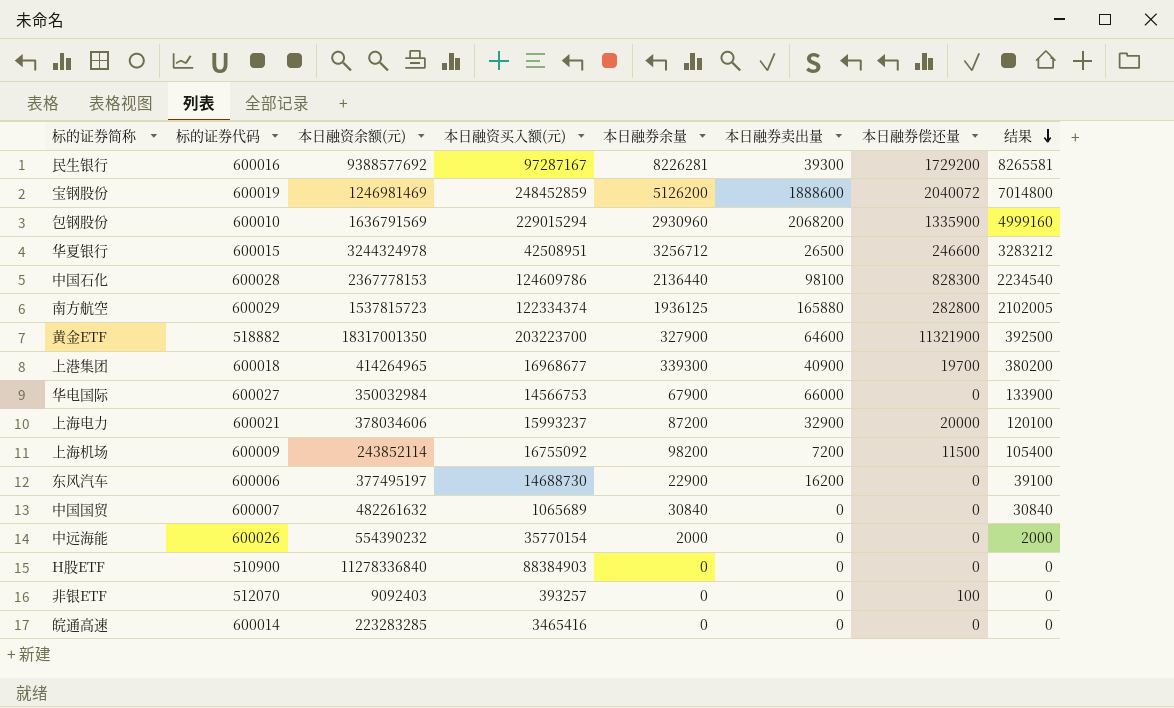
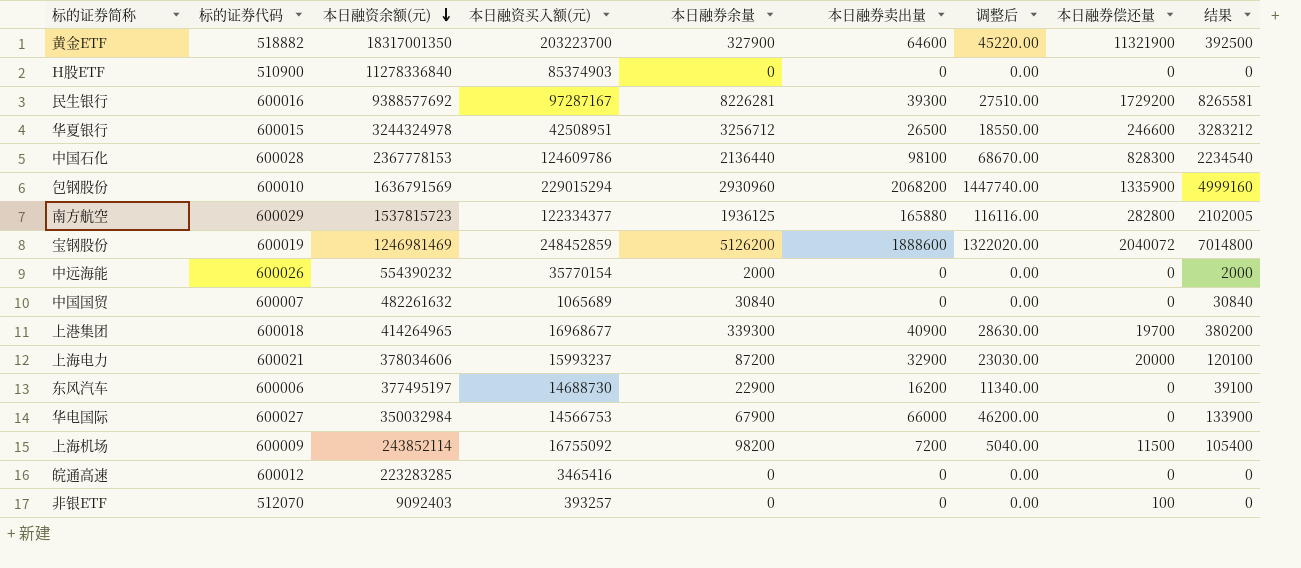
row order: 结果 descending -> 本日融资余额(元) descending
column 调整后 | formula: none -> [本日融券卖出量] * 0.7
H股ETF | 本日融资买入额(元): 88384903 -> 85374903
南方航空 | 本日融资买入额(元): 122334374 -> 122334377
皖通高速 | 标的证券代码: 600014 -> 600012

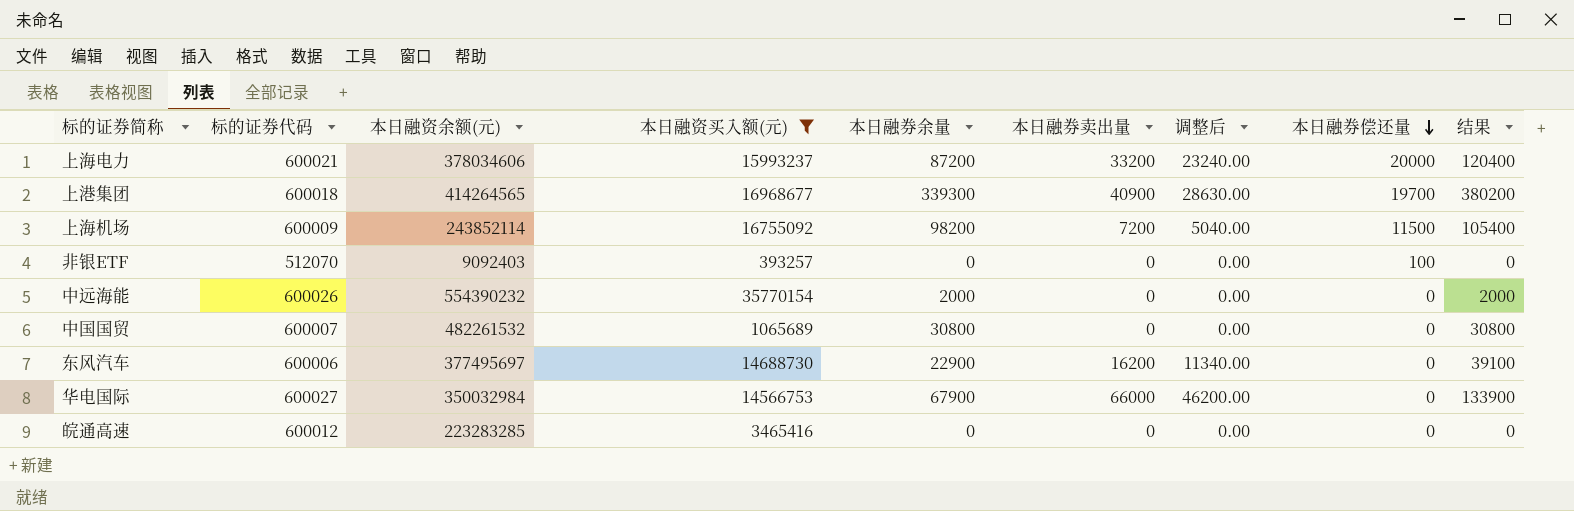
filter: none -> 本日融资买入额(元) <= 35770154
row order: 本日融资余额(元) descending -> 本日融券偿还量 descending
上海电力 | 本日融券卖出量: 32900 -> 33200
上海电力 | 调整后: 23030.00 -> 23240.00
上海电力 | 结果: 120100 -> 120400
上港集团 | 本日融资余额(元): 414264965 -> 414264565
中国国贸 | 本日融资余额(元): 482261632 -> 482261532
中国国贸 | 本日融券余量: 30840 -> 30800
中国国贸 | 结果: 30840 -> 30800
东风汽车 | 本日融资余额(元): 377495197 -> 377495697

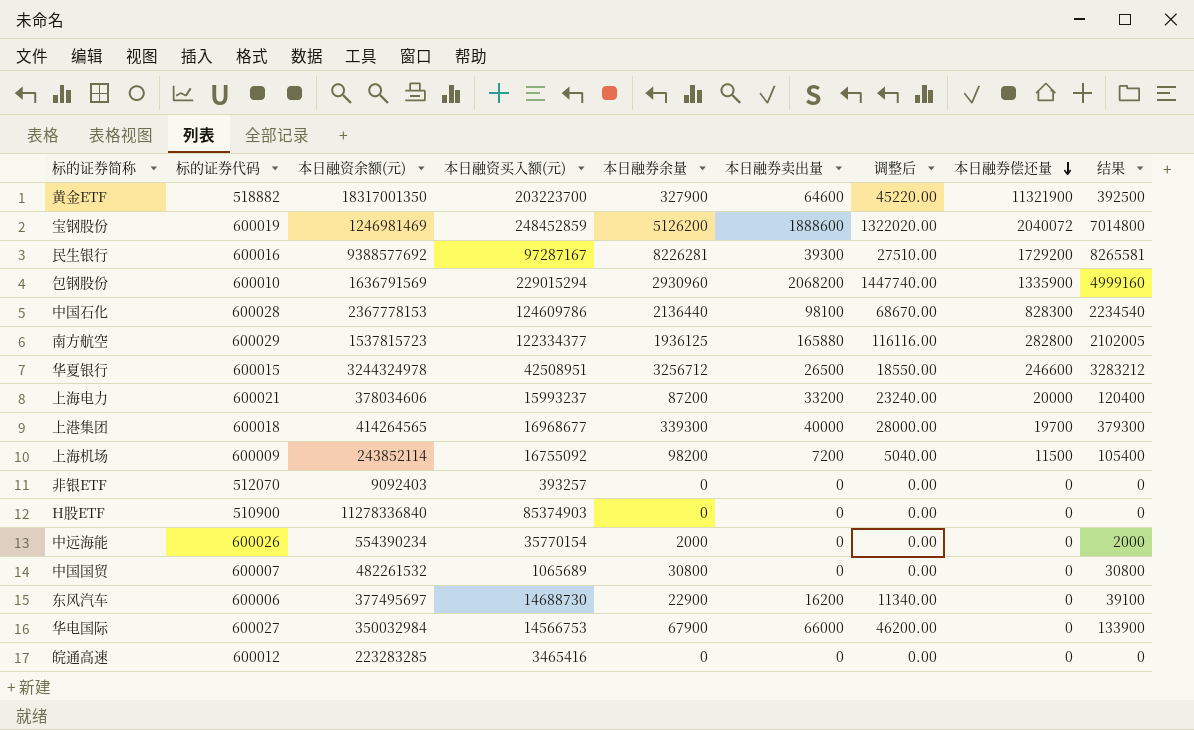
filter: 本日融资买入额(元) <= 35770154 -> none
上港集团 | 本日融券卖出量: 40900 -> 40000
上港集团 | 调整后: 28630.00 -> 28000.00
上港集团 | 结果: 380200 -> 379300
非银ETF | 本日融券偿还量: 100 -> 0
中远海能 | 本日融资余额(元): 554390232 -> 554390234

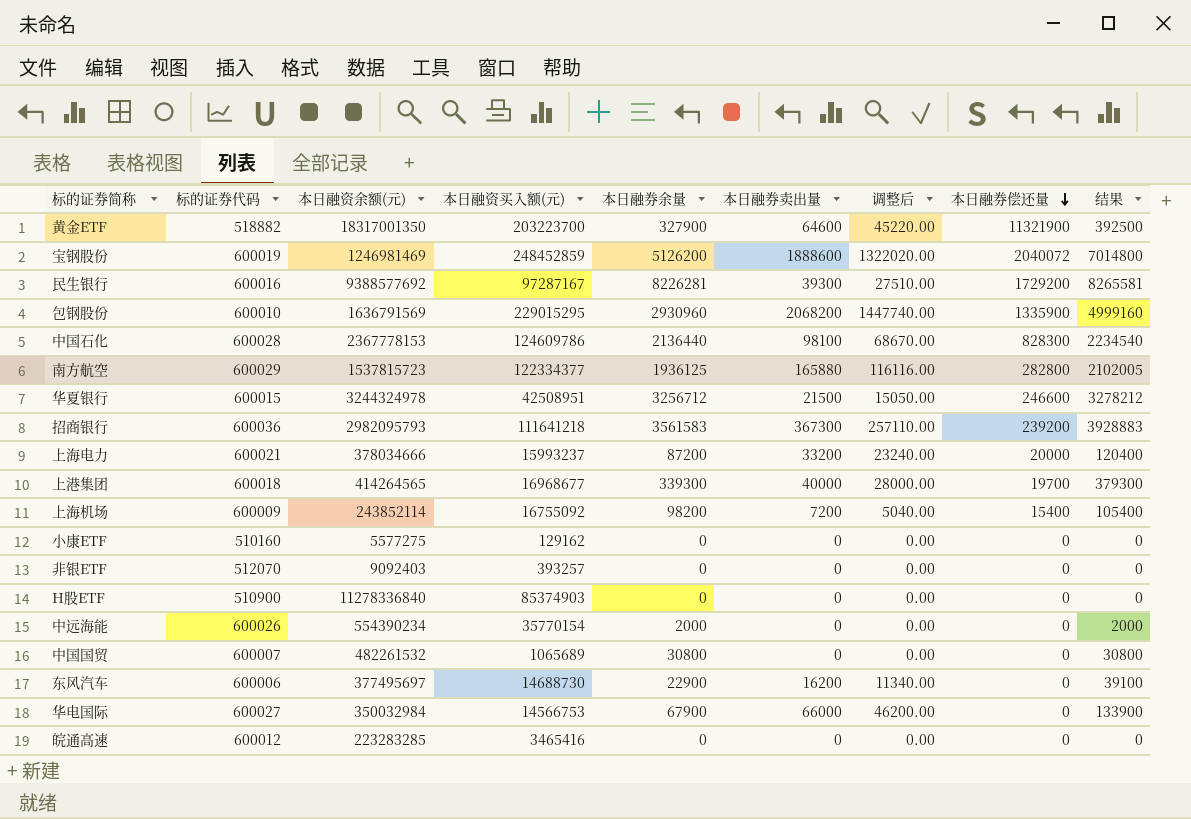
包钢股份 | 本日融资买入额(元): 229015294 -> 229015295
华夏银行 | 本日融券卖出量: 26500 -> 21500
华夏银行 | 调整后: 18550.00 -> 15050.00
华夏银行 | 结果: 3283212 -> 3278212
row 招商银行: none -> 600036 | 2982095793 | 111641218 | 3561583 | 367300 | 257110.00 | 239200 | 3928883
上海电力 | 本日融资余额(元): 378034606 -> 378034666
上海机场 | 本日融券偿还量: 11500 -> 15400
row 小康ETF: none -> 510160 | 5577275 | 129162 | 0 | 0 | 0.00 | 0 | 0

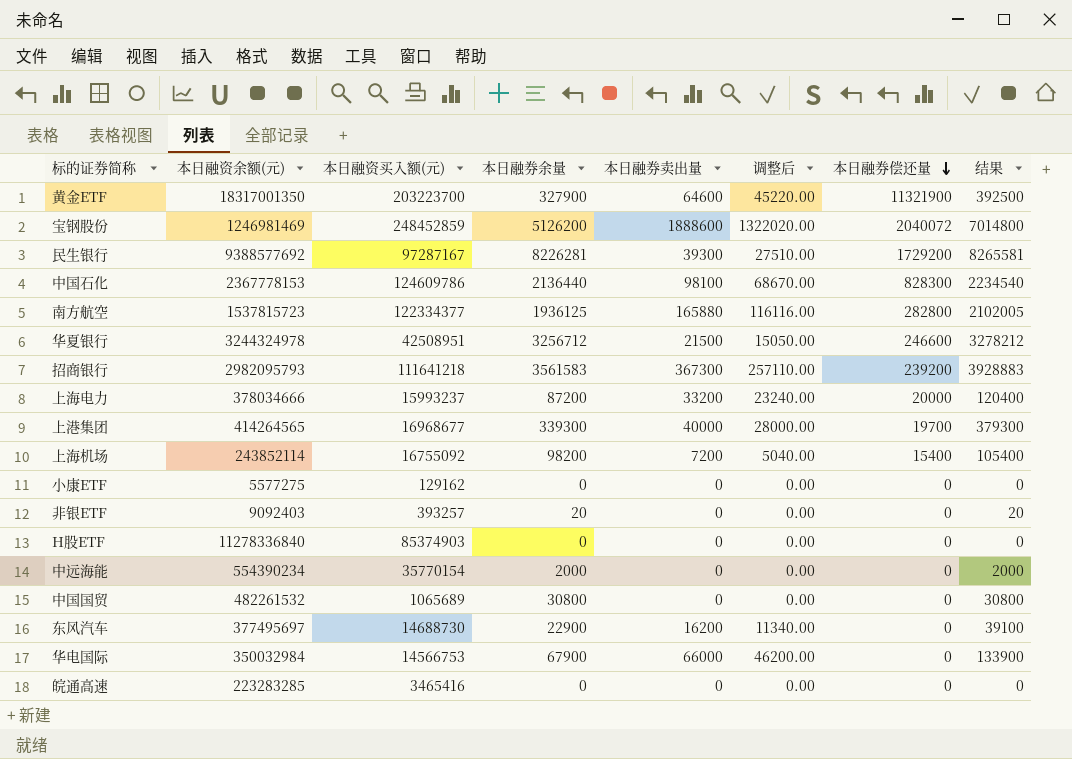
column 标的证券代码 | position: 2 -> none
row 包钢股份: 600010 | 1636791569 | 229015295 | 2930960 | 2068200 | 1447740.00 | 1335900 | 4999160 -> none
非银ETF | 本日融券余量: 0 -> 20
非银ETF | 结果: 0 -> 20

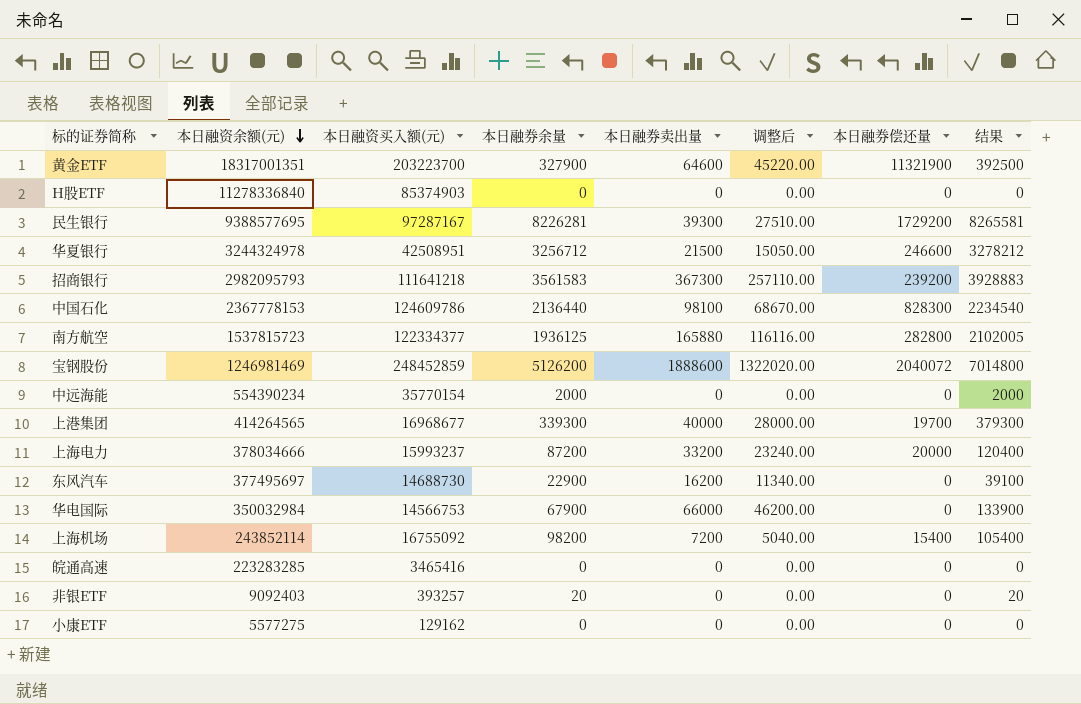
row order: 本日融券偿还量 descending -> 本日融资余额(元) descending
row 中国国贸: 482261532 | 1065689 | 30800 | 0 | 0.00 | 0 | 30800 -> none
黄金ETF | 本日融资余额(元): 18317001350 -> 18317001351
民生银行 | 本日融资余额(元): 9388577692 -> 9388577695

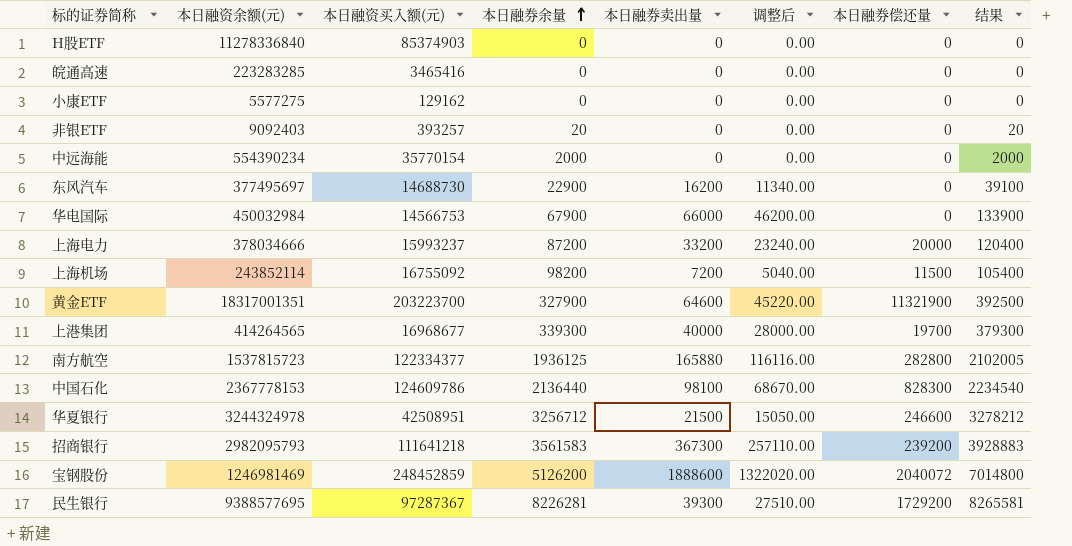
row order: 本日融资余额(元) descending -> 本日融券余量 ascending
华电国际 | 本日融资余额(元): 350032984 -> 450032984
上海机场 | 本日融券偿还量: 15400 -> 11500
民生银行 | 本日融资买入额(元): 97287167 -> 97287367

